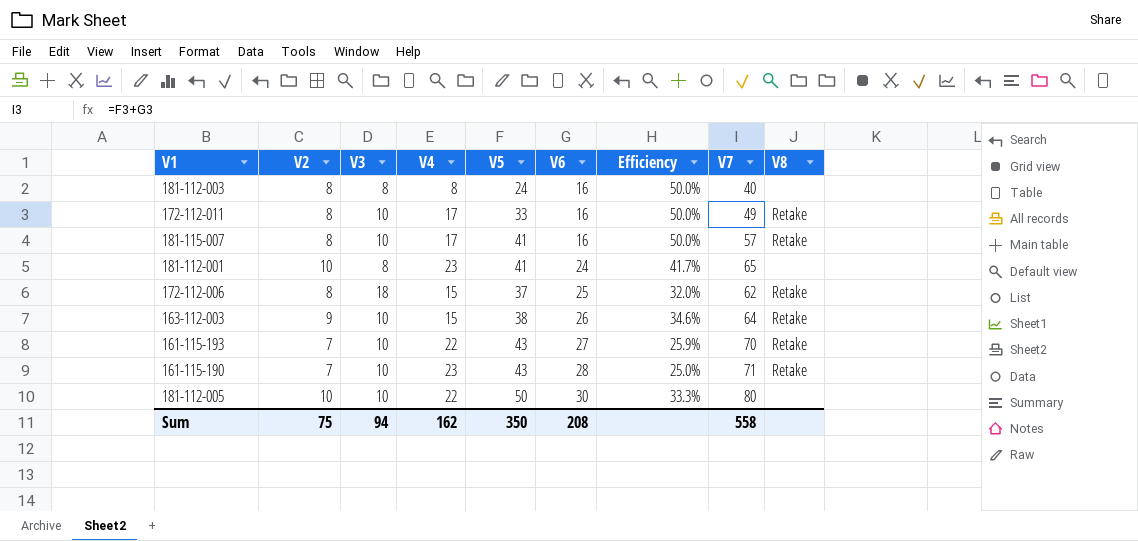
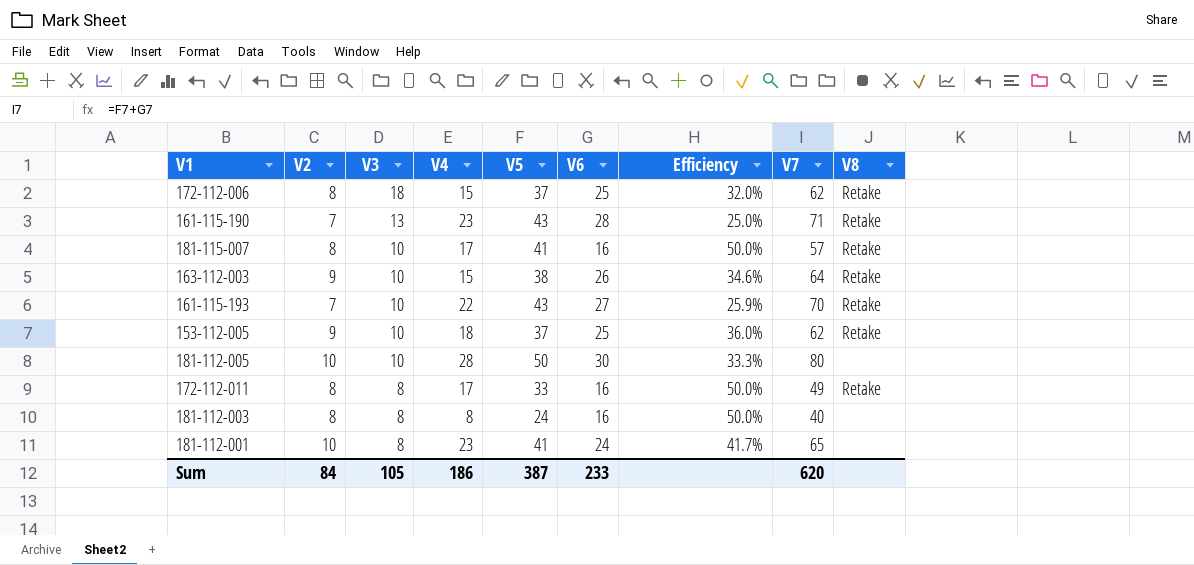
row order: V6 ascending -> V3 descending
161-115-190 | V3: 10 -> 13
row 153-112-005: none -> 9 | 10 | 18 | 37 | 25 | 36.0% | 62 | Retake
181-112-005 | V4: 22 -> 28
172-112-011 | V3: 10 -> 8
Sum | V2: 75 -> 84
Sum | V3: 94 -> 105
Sum | V4: 162 -> 186
Sum | V5: 350 -> 387
Sum | V6: 208 -> 233
Sum | V7: 558 -> 620

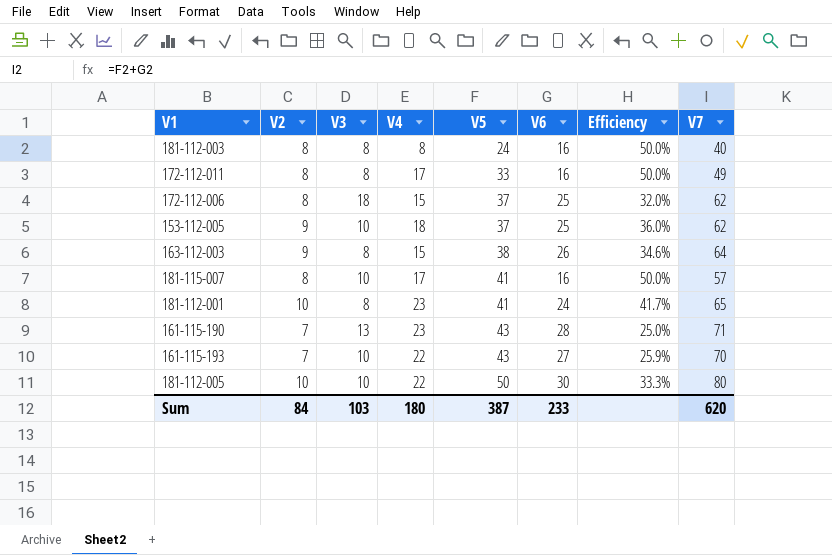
row order: V3 descending -> V5 ascending
column V8 | position: 9 -> none
163-112-003 | V3: 10 -> 8
181-112-005 | V4: 28 -> 22
Sum | V3: 105 -> 103
Sum | V4: 186 -> 180

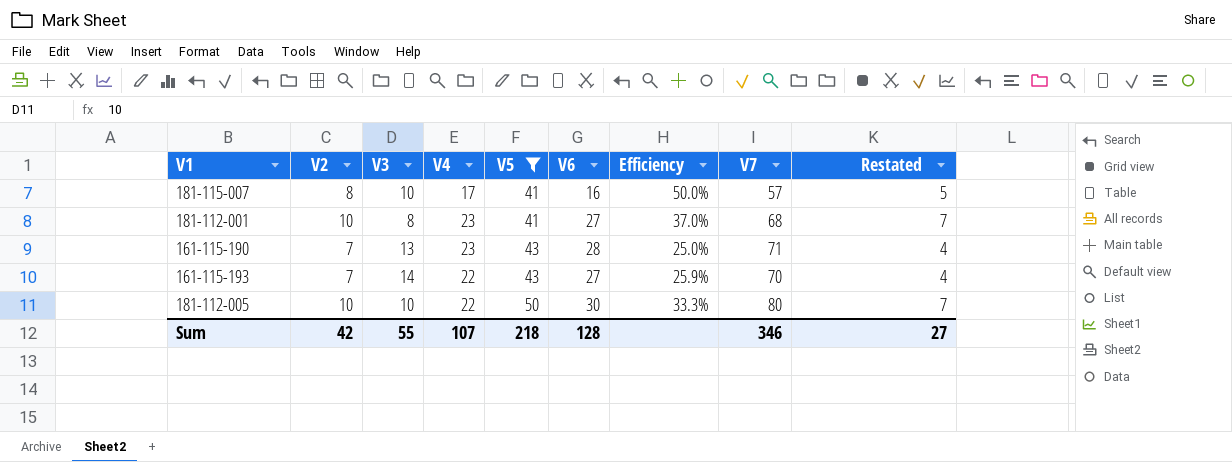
filter: none -> V5 >= 41
column Restated | formula: none -> [V2] - 3
181-112-001 | V6: 24 -> 27
181-112-001 | Efficiency: 41.7% -> 37.0%
181-112-001 | V7: 65 -> 68
161-115-193 | V3: 10 -> 14
Sum | V2: 84 -> 42
Sum | V3: 103 -> 55
Sum | V4: 180 -> 107
Sum | V5: 387 -> 218
Sum | V6: 233 -> 128
Sum | V7: 620 -> 346

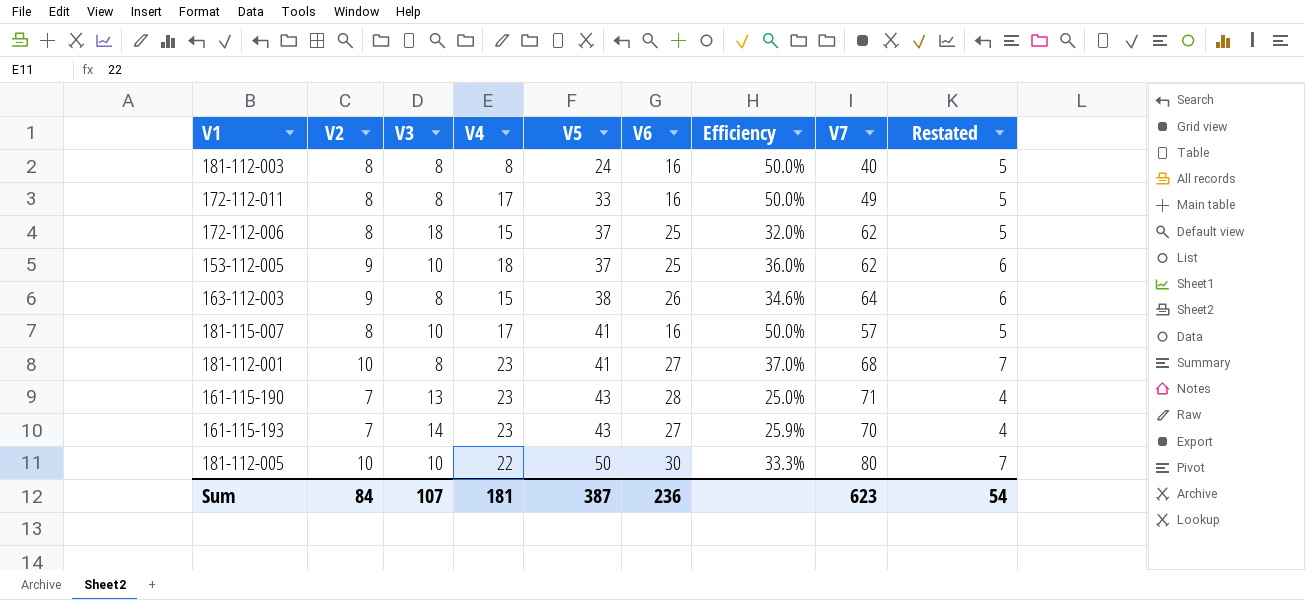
filter: V5 >= 41 -> none
161-115-193 | V4: 22 -> 23
Sum | V2: 42 -> 84
Sum | V3: 55 -> 107
Sum | V4: 107 -> 181
Sum | V5: 218 -> 387
Sum | V6: 128 -> 236
Sum | V7: 346 -> 623
Sum | Restated: 27 -> 54

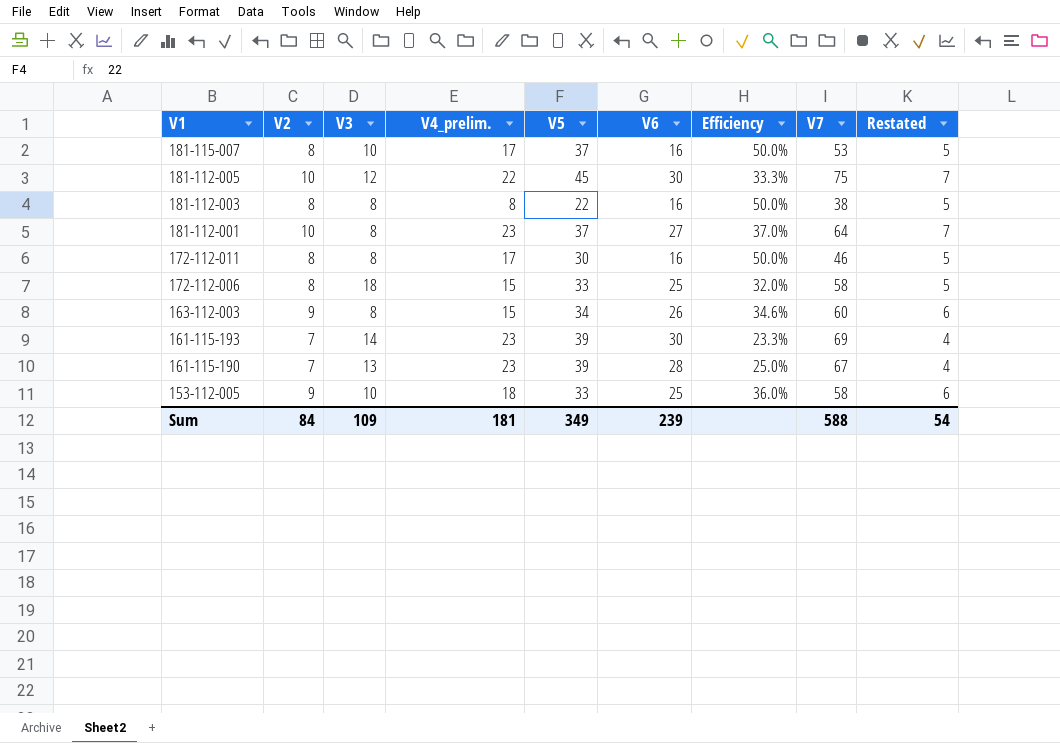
row order: V5 ascending -> V1 descending
column name: V4 -> V4_prelim.
181-115-007 | V5: 41 -> 37
181-115-007 | V7: 57 -> 53
181-112-005 | V3: 10 -> 12
181-112-005 | V5: 50 -> 45
181-112-005 | V7: 80 -> 75
181-112-003 | V5: 24 -> 22
181-112-003 | V7: 40 -> 38
181-112-001 | V5: 41 -> 37
181-112-001 | V7: 68 -> 64
172-112-011 | V5: 33 -> 30
172-112-011 | V7: 49 -> 46
172-112-006 | V5: 37 -> 33
172-112-006 | V7: 62 -> 58
163-112-003 | V5: 38 -> 34
163-112-003 | V7: 64 -> 60
161-115-193 | V5: 43 -> 39
161-115-193 | V6: 27 -> 30
161-115-193 | Efficiency: 25.9% -> 23.3%
161-115-193 | V7: 70 -> 69
161-115-190 | V5: 43 -> 39
161-115-190 | V7: 71 -> 67
153-112-005 | V5: 37 -> 33
153-112-005 | V7: 62 -> 58
Sum | V3: 107 -> 109
Sum | V5: 387 -> 349
Sum | V6: 236 -> 239
Sum | V7: 623 -> 588

